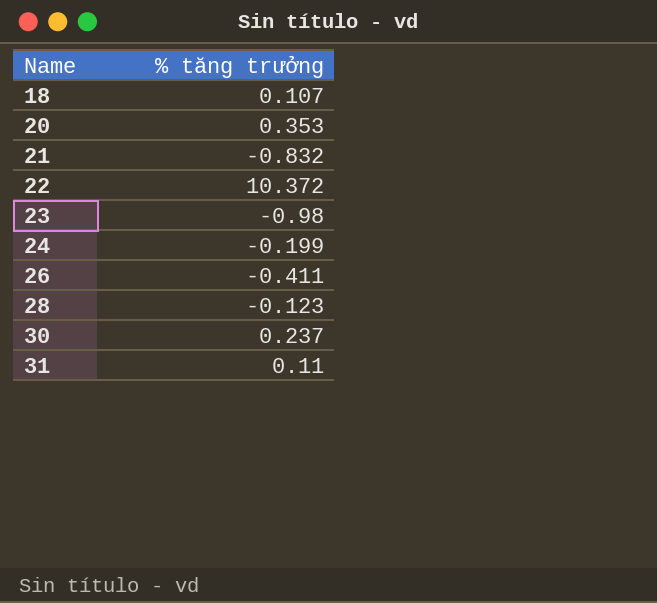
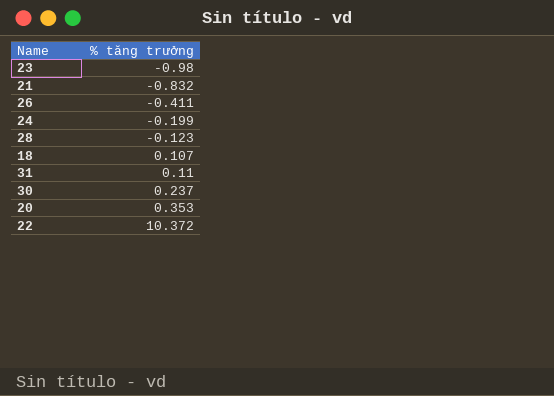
row order: Name ascending -> % tăng trưởng ascending

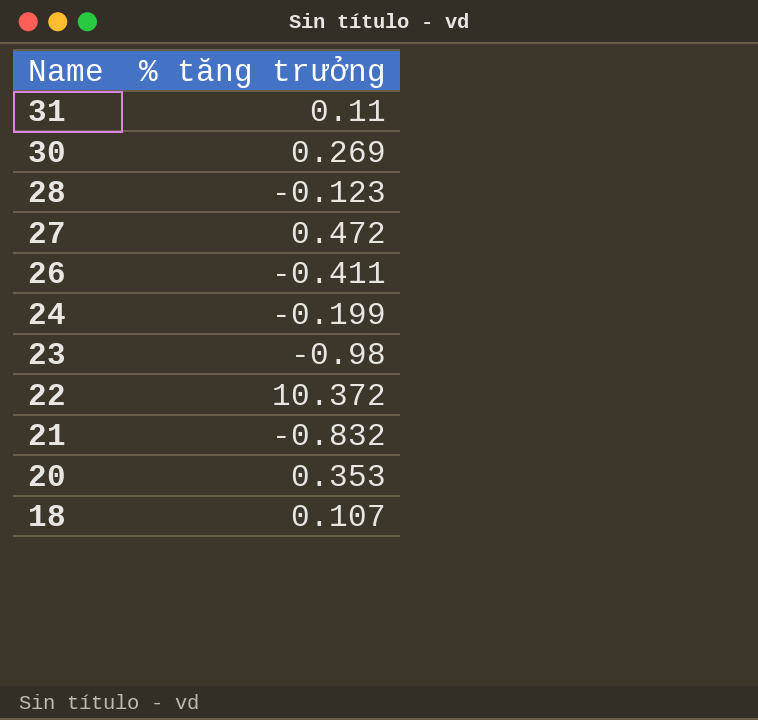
row order: % tăng trưởng ascending -> Name descending
30 | % tăng trưởng: 0.237 -> 0.269
row 27: none -> 0.472

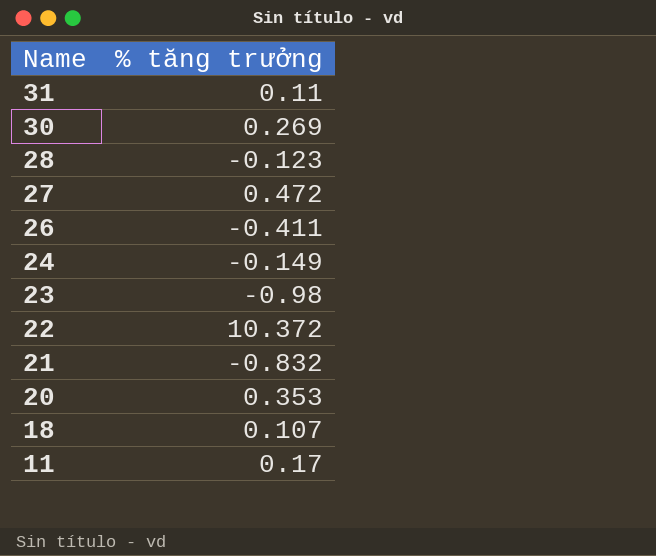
24 | % tăng trưởng: -0.199 -> -0.149
row 11: none -> 0.17

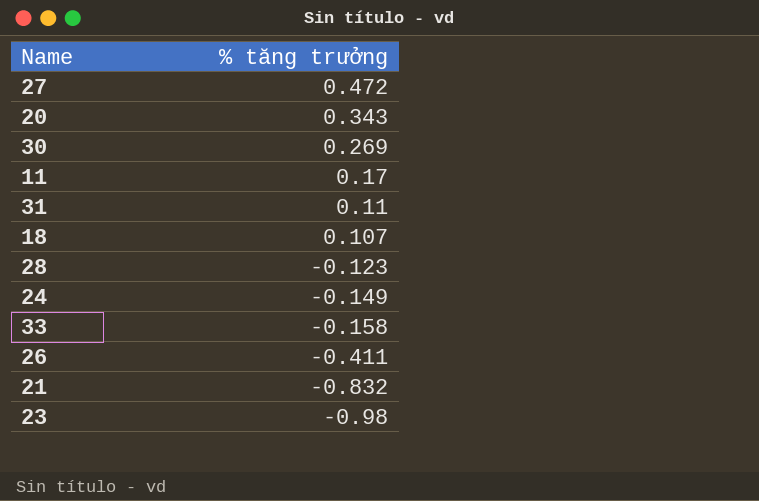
row order: Name descending -> % tăng trưởng descending
row 22: 10.372 -> none
20 | % tăng trưởng: 0.353 -> 0.343
row 33: none -> -0.158

